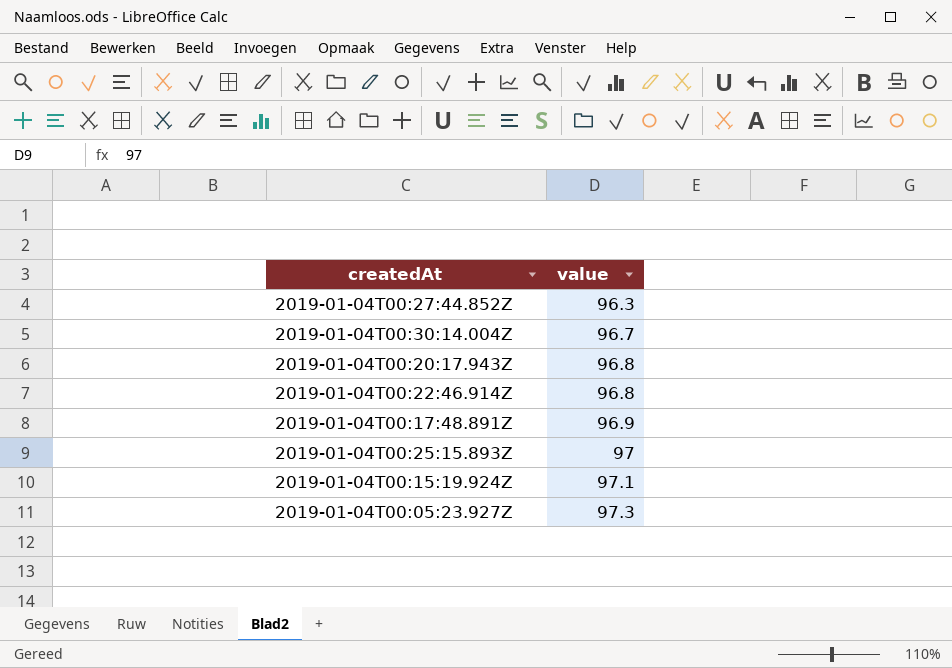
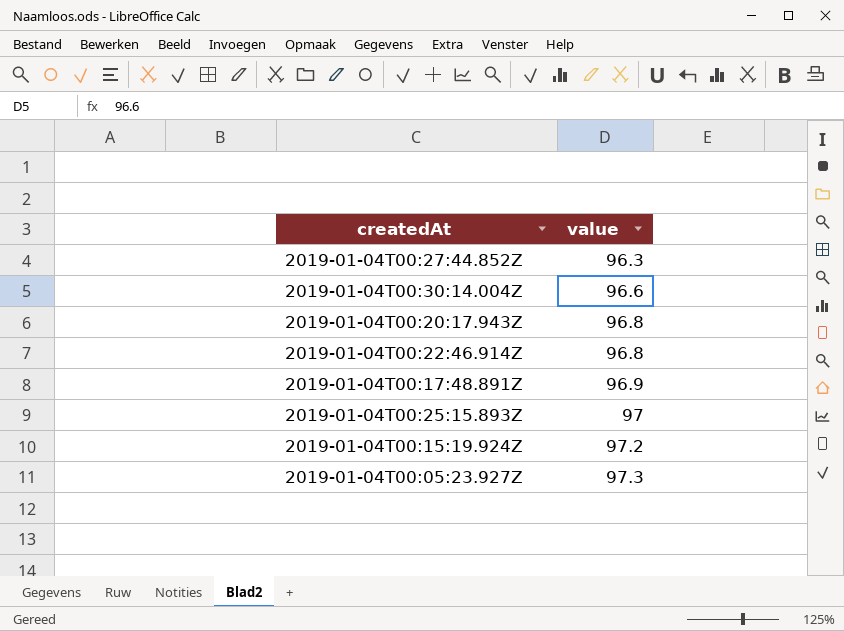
2019-01-04T00:30:14.004Z | value: 96.7 -> 96.6
2019-01-04T00:15:19.924Z | value: 97.1 -> 97.2

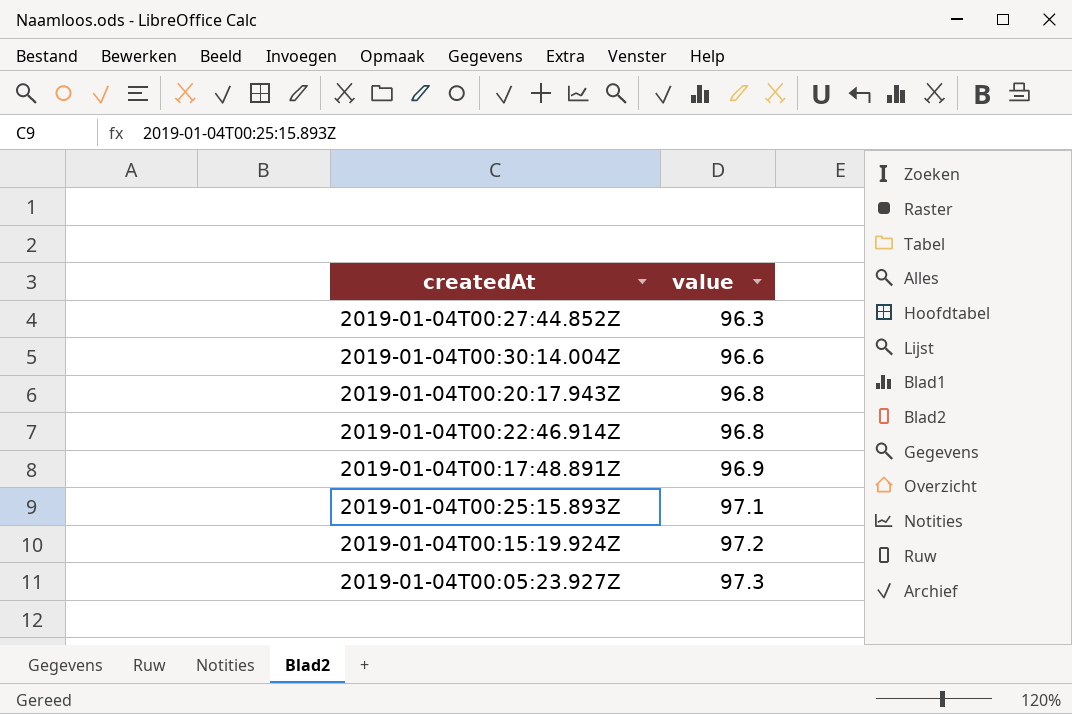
2019-01-04T00:25:15.893Z | value: 97 -> 97.1

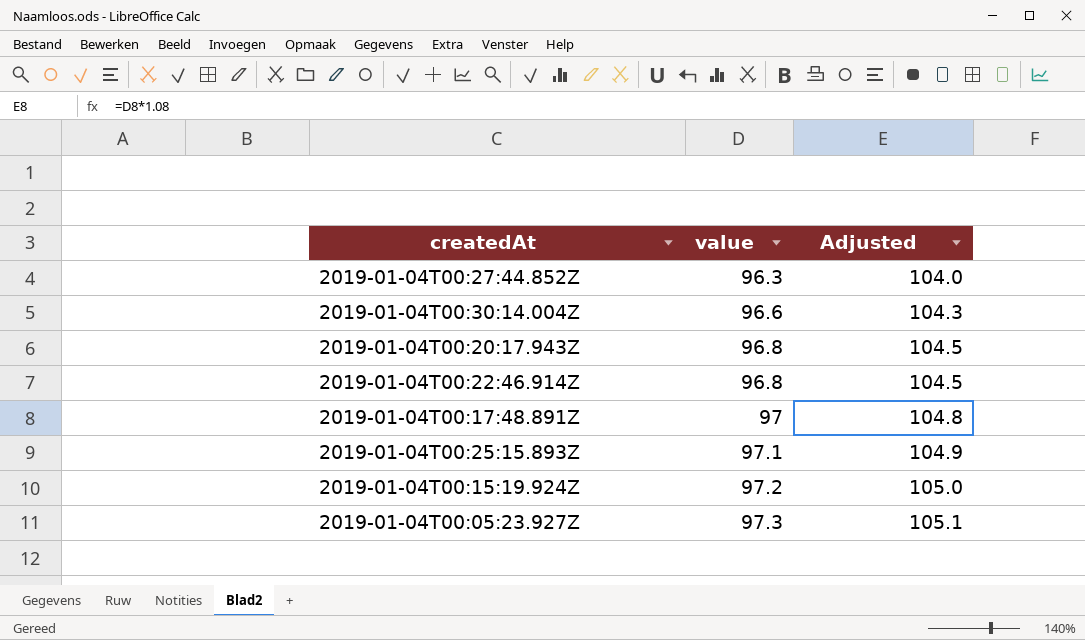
column Adjusted | formula: none -> [value] * 1.08
2019-01-04T00:17:48.891Z | value: 96.9 -> 97

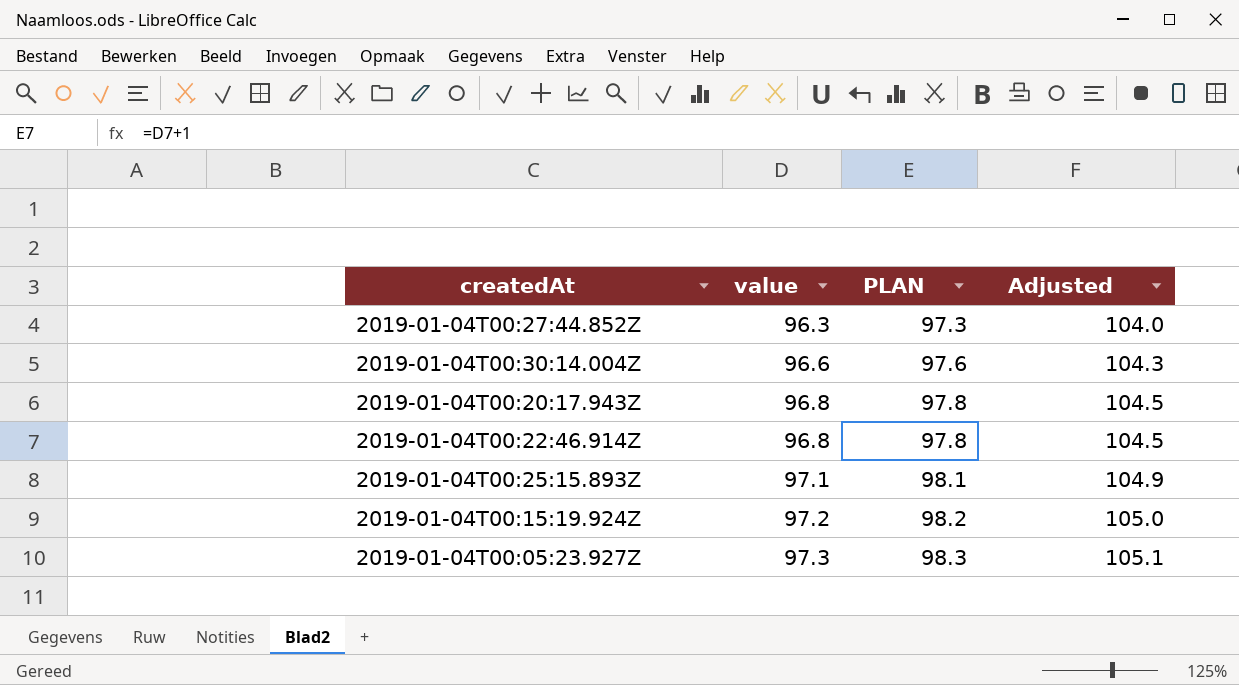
column PLAN | formula: none -> [value] + 1
row 2019-01-04T00:17:48.891Z: 97 | 104.8 -> none

